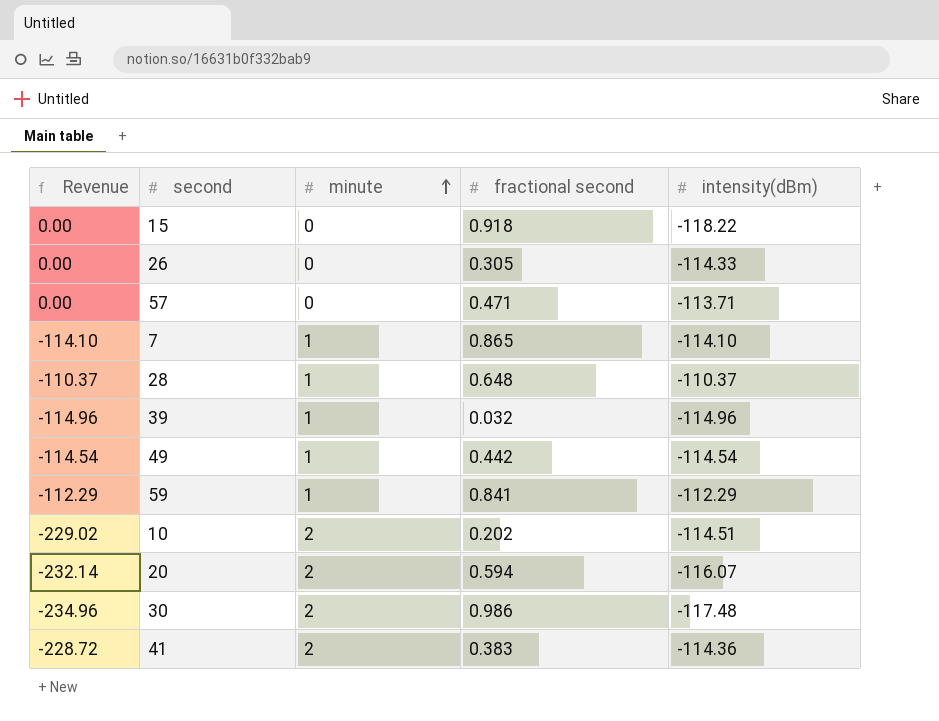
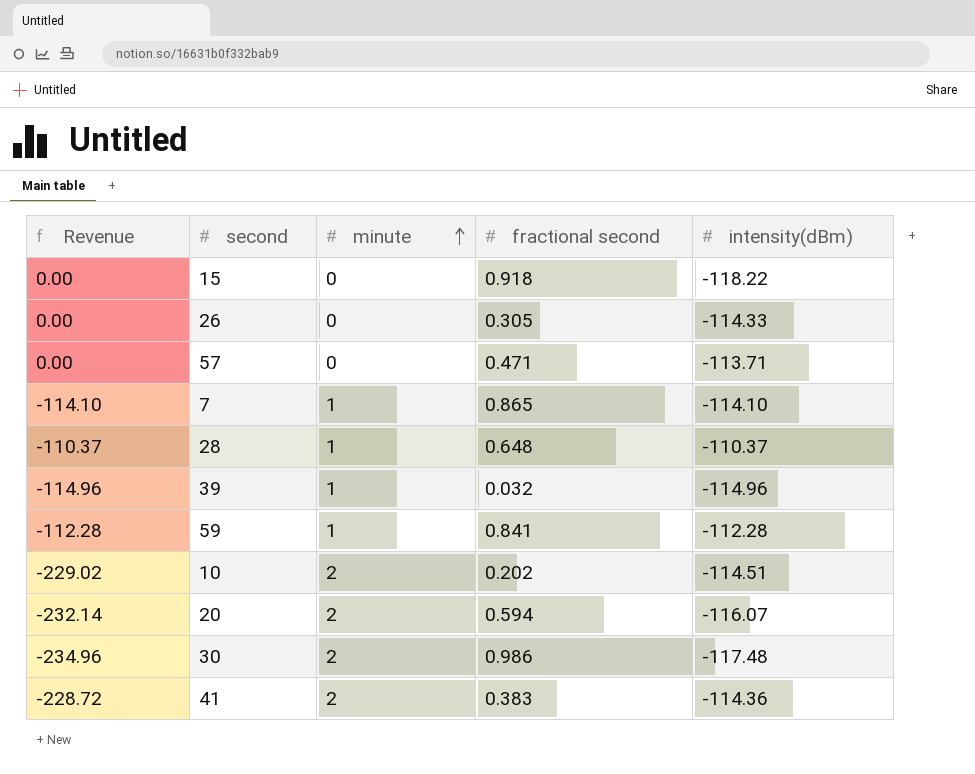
row 49: -114.54 | 1 | 0.442 | -114.54 -> none
59 | Revenue: -112.29 -> -112.28
59 | intensity(dBm): -112.29 -> -112.28

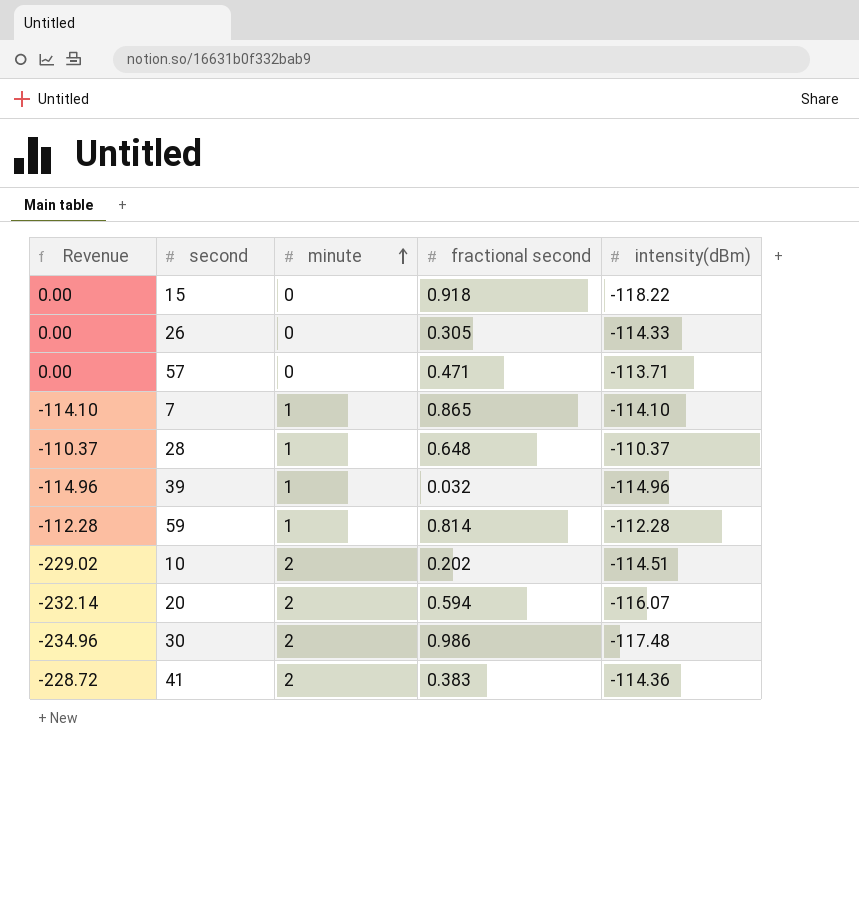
59 | fractional second: 0.841 -> 0.814

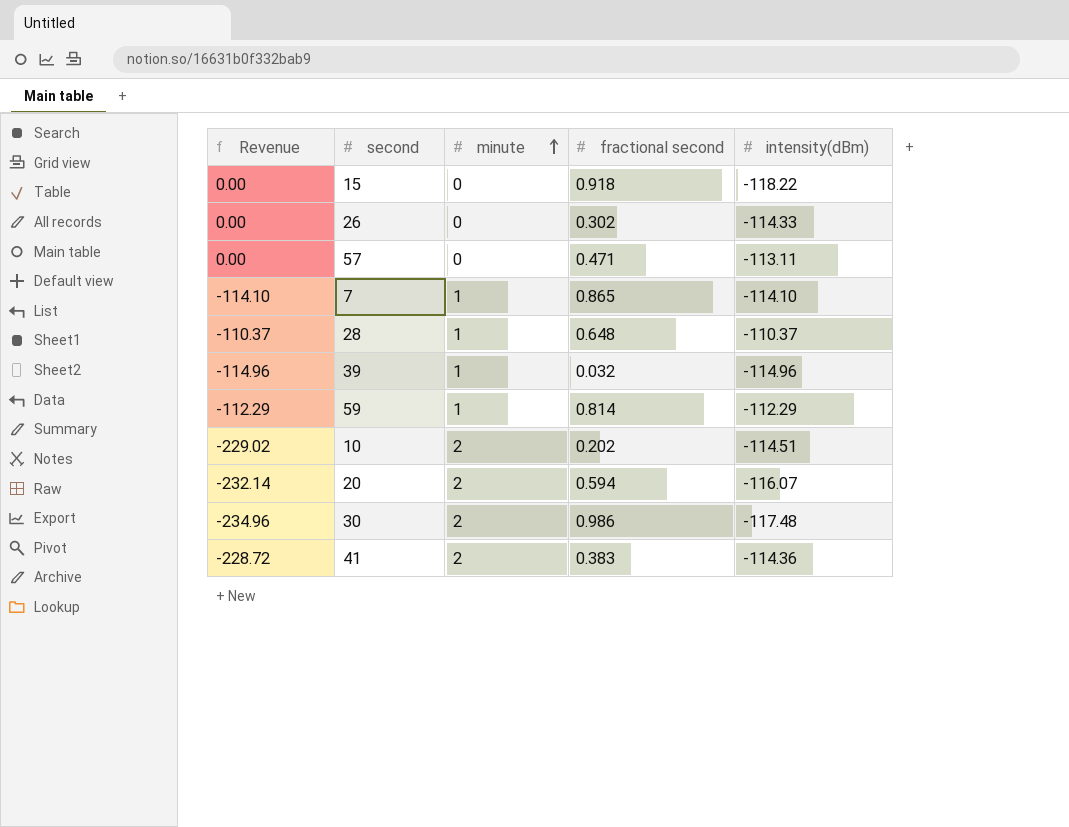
26 | fractional second: 0.305 -> 0.302
57 | intensity(dBm): -113.71 -> -113.11
59 | Revenue: -112.28 -> -112.29
59 | intensity(dBm): -112.28 -> -112.29

